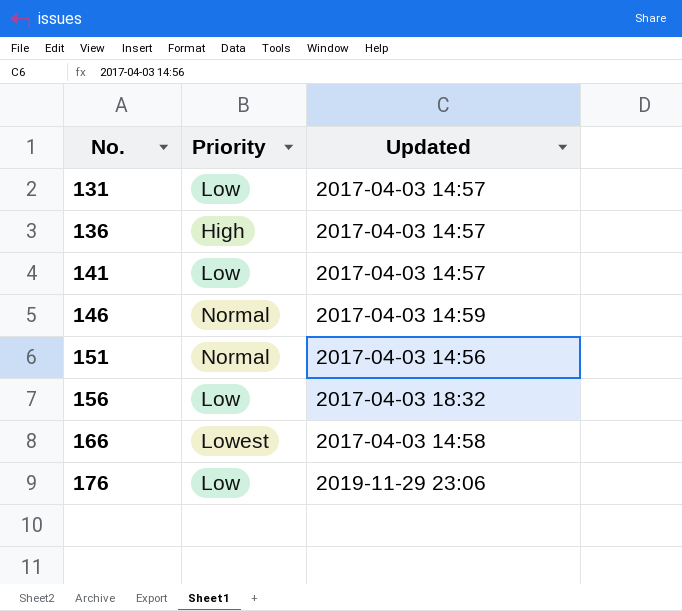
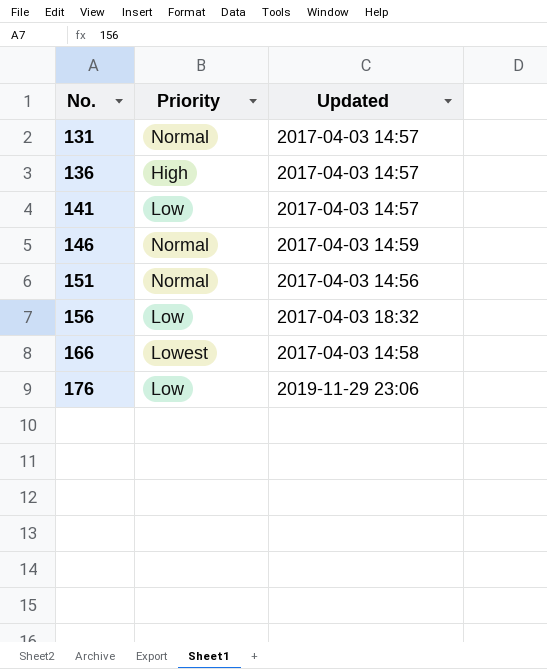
131 | Priority: Low -> Normal

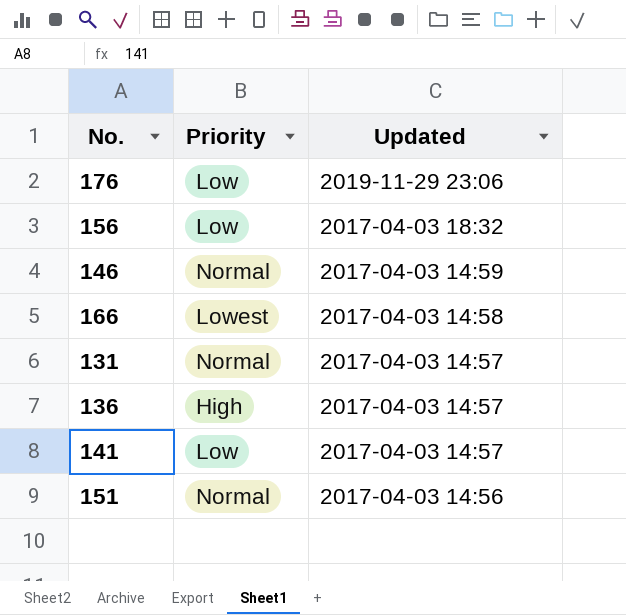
row order: No. ascending -> Updated descending

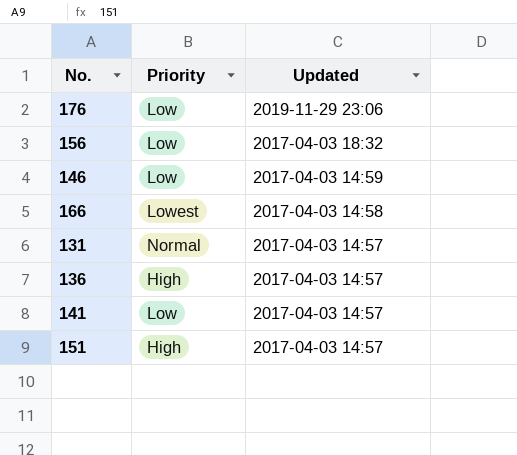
146 | Priority: Normal -> Low
151 | Priority: Normal -> High
151 | Updated: 2017-04-03 14:56 -> 2017-04-03 14:57

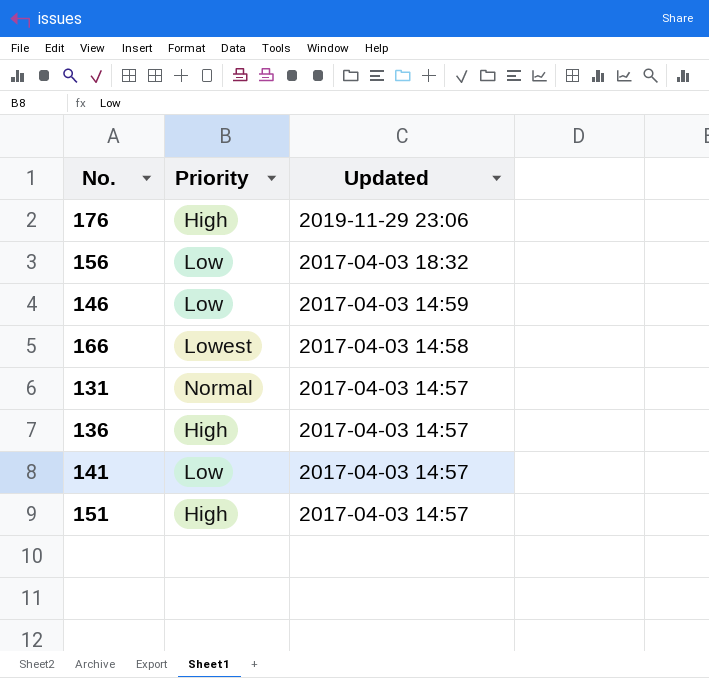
176 | Priority: Low -> High

